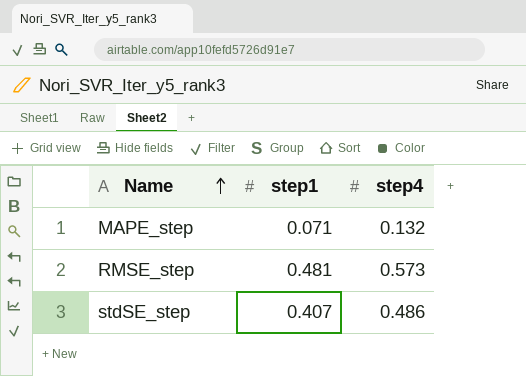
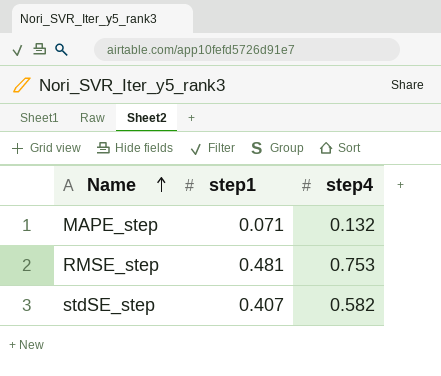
RMSE_step | step4: 0.573 -> 0.753
stdSE_step | step4: 0.486 -> 0.582

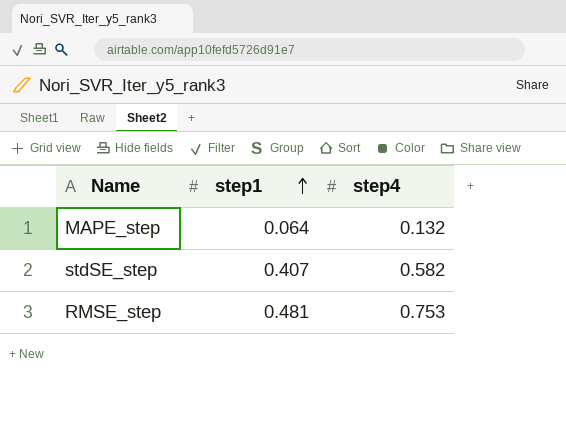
row order: Name ascending -> step1 ascending
MAPE_step | step1: 0.071 -> 0.064

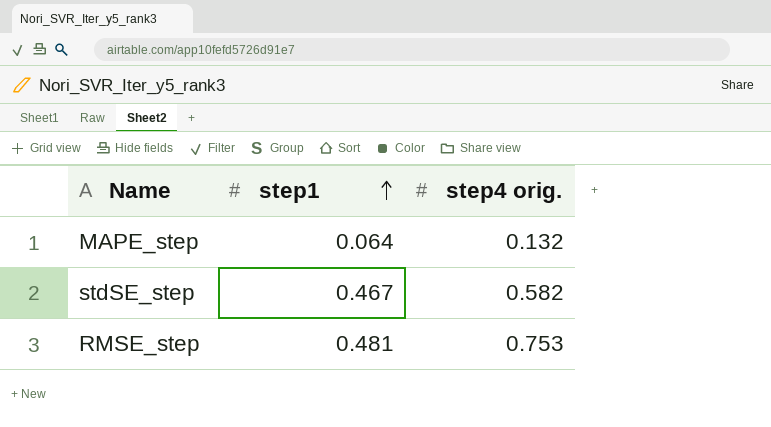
column name: step4 -> step4 orig.
stdSE_step | step1: 0.407 -> 0.467

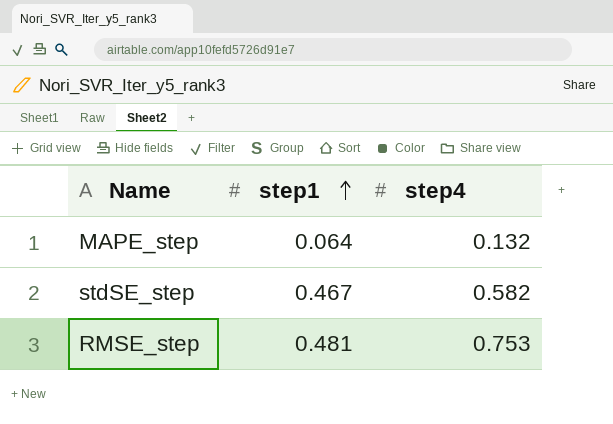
column name: step4 orig. -> step4

